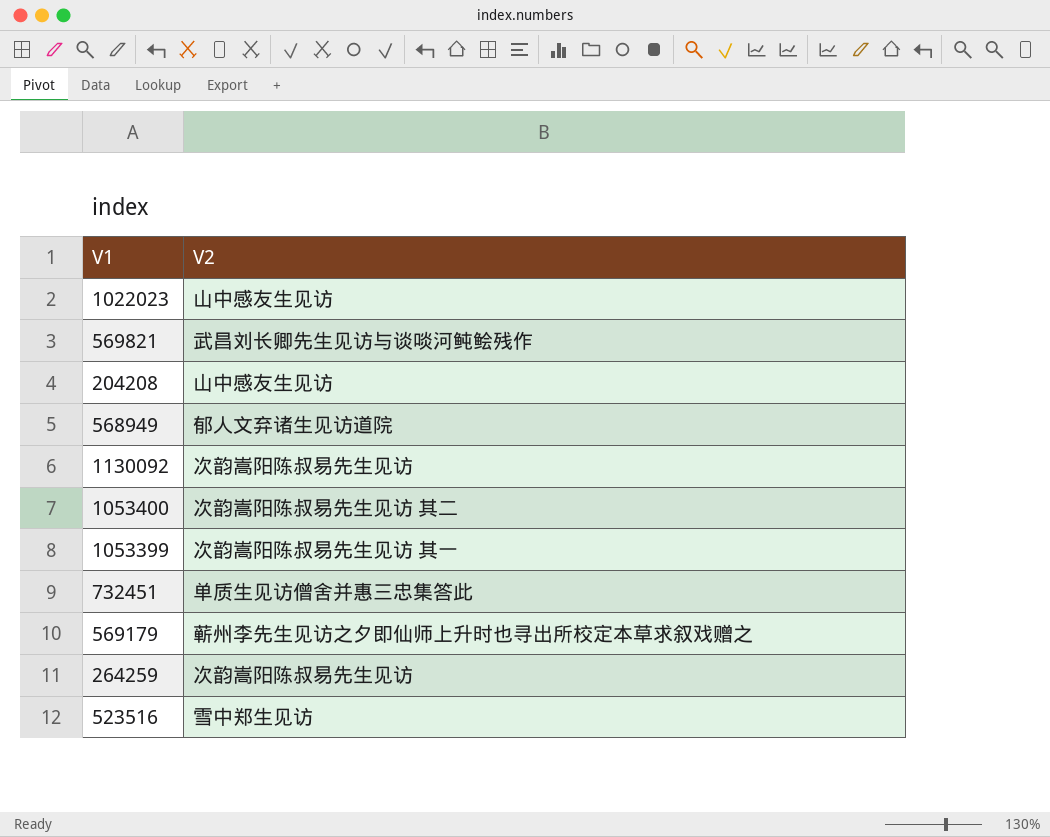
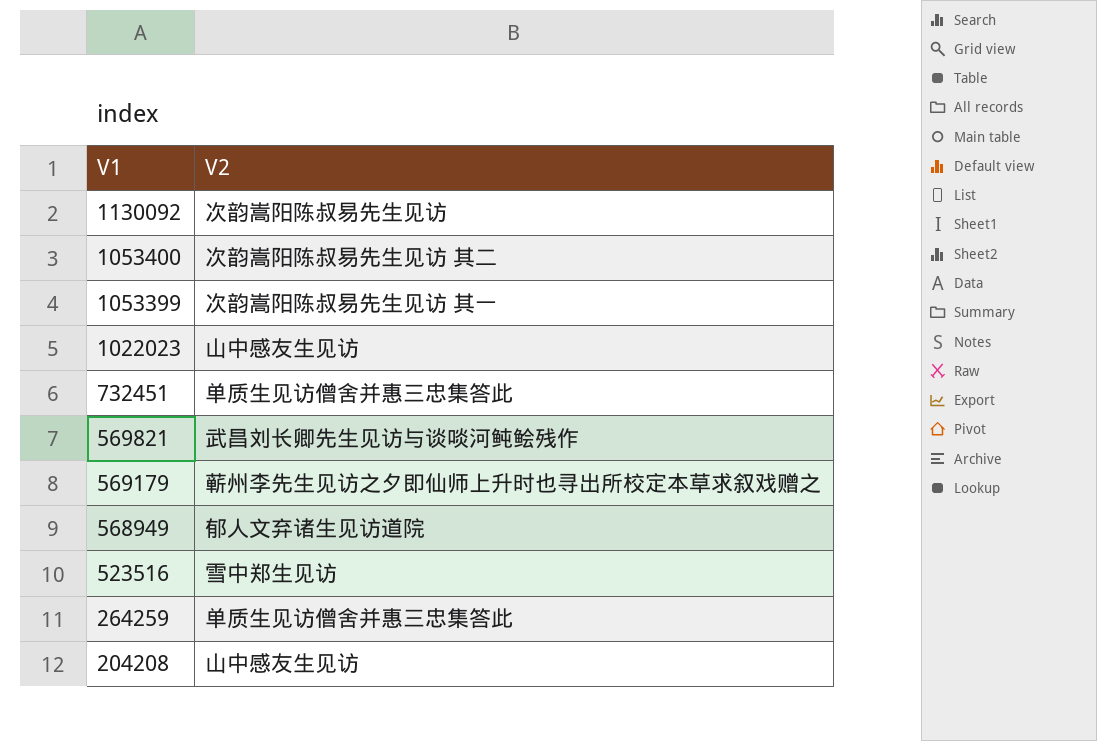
row order: none -> V1 descending
264259 | V2: 次韵嵩阳陈叔易先生见访 -> 单质生见访僧舍并惠三忠集答此

